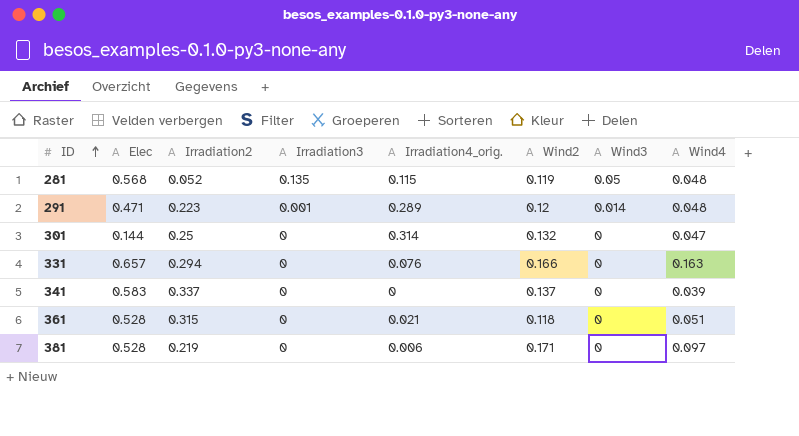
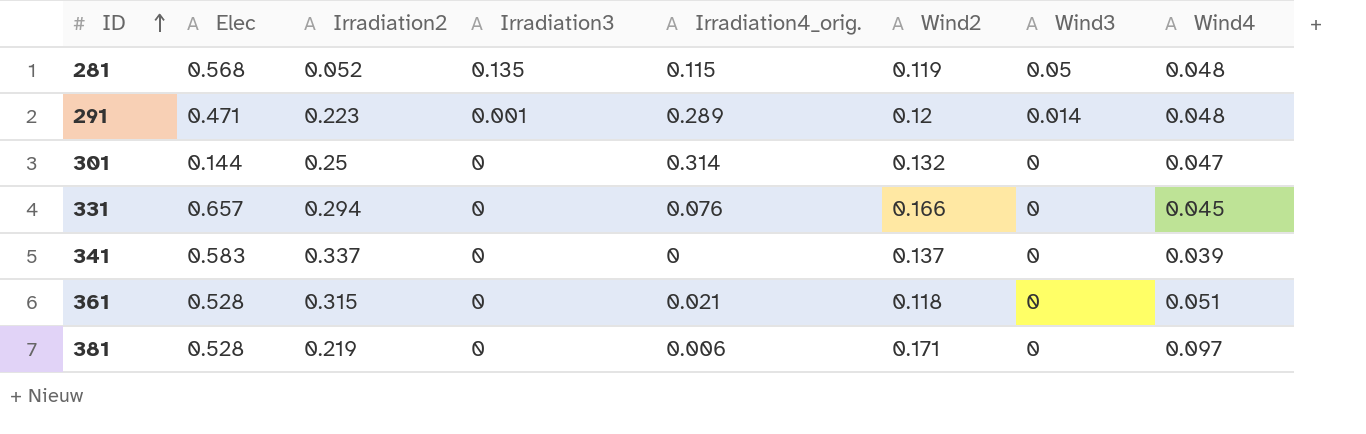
331 | Wind4: 0.163 -> 0.045

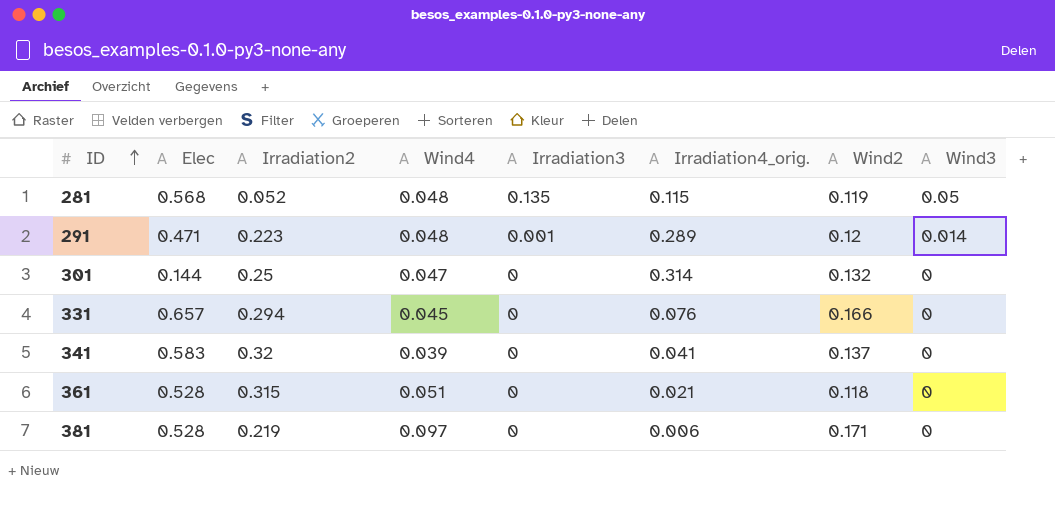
column Wind4 | position: 8 -> 4
341 | Irradiation2: 0.337 -> 0.32
341 | Irradiation4_orig.: 0 -> 0.041

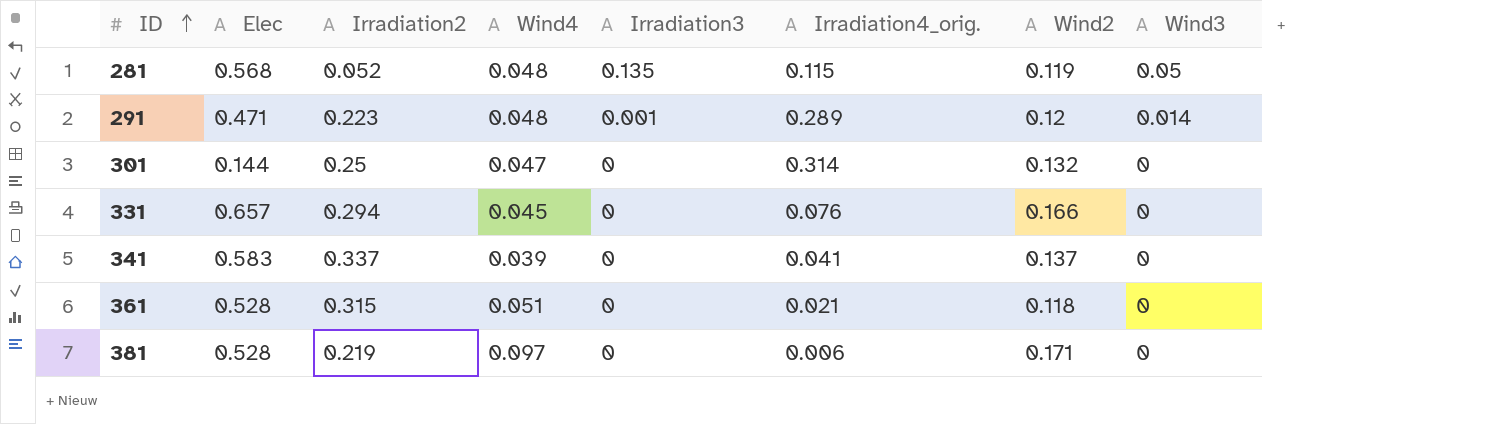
341 | Irradiation2: 0.32 -> 0.337

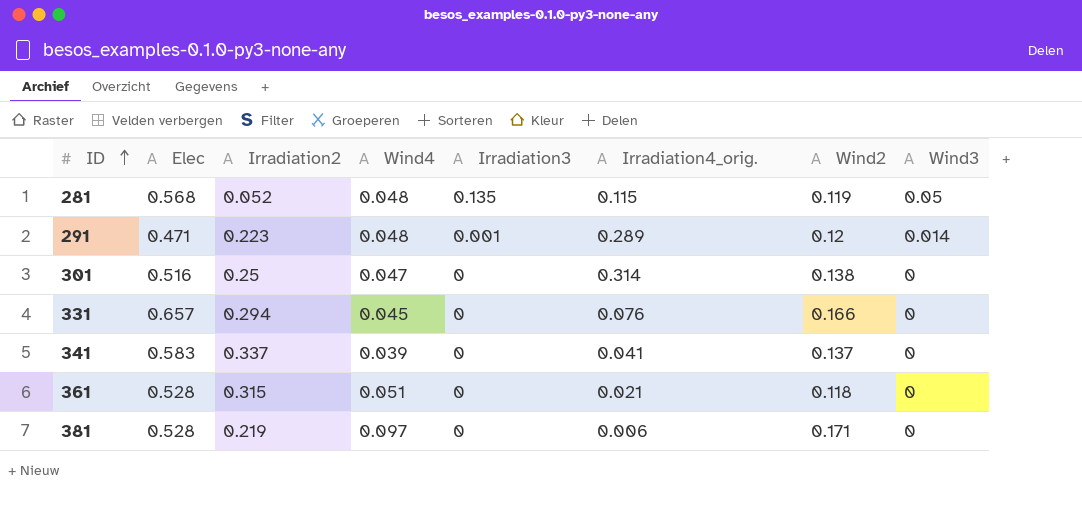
301 | Elec: 0.144 -> 0.516
301 | Wind2: 0.132 -> 0.138

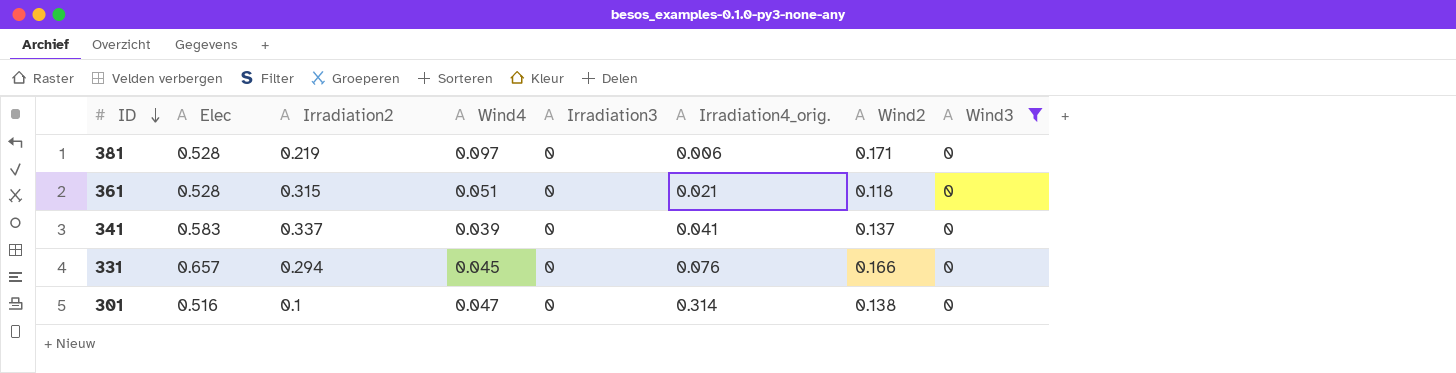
filter: none -> Wind3 = 0
row order: ID ascending -> ID descending
301 | Irradiation2: 0.25 -> 0.1

